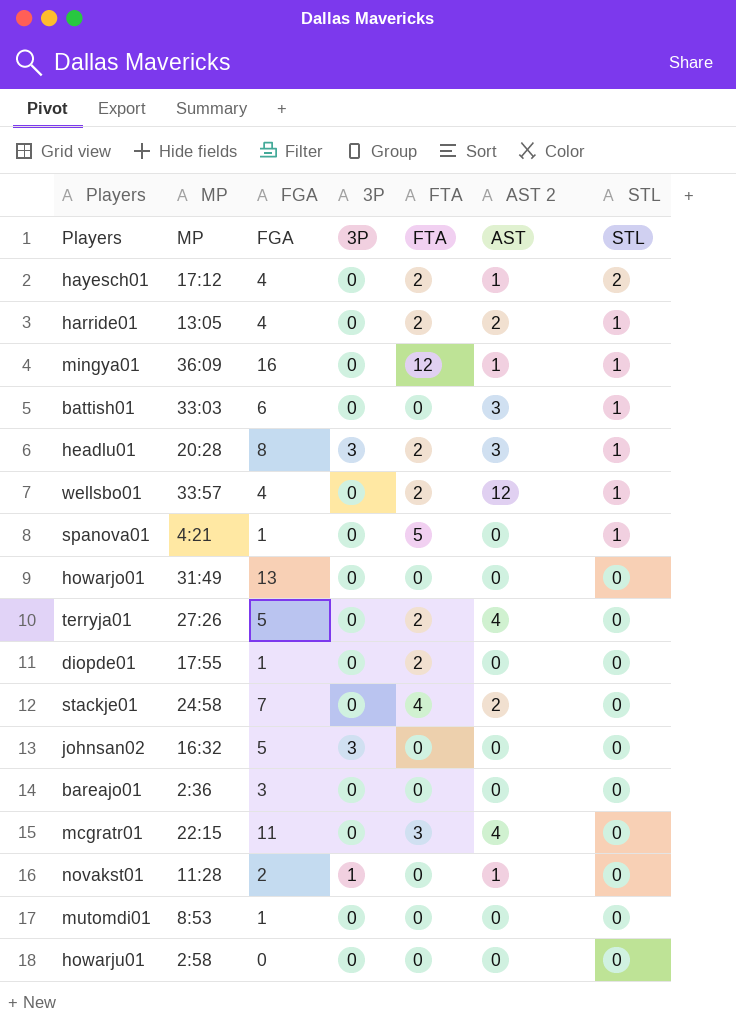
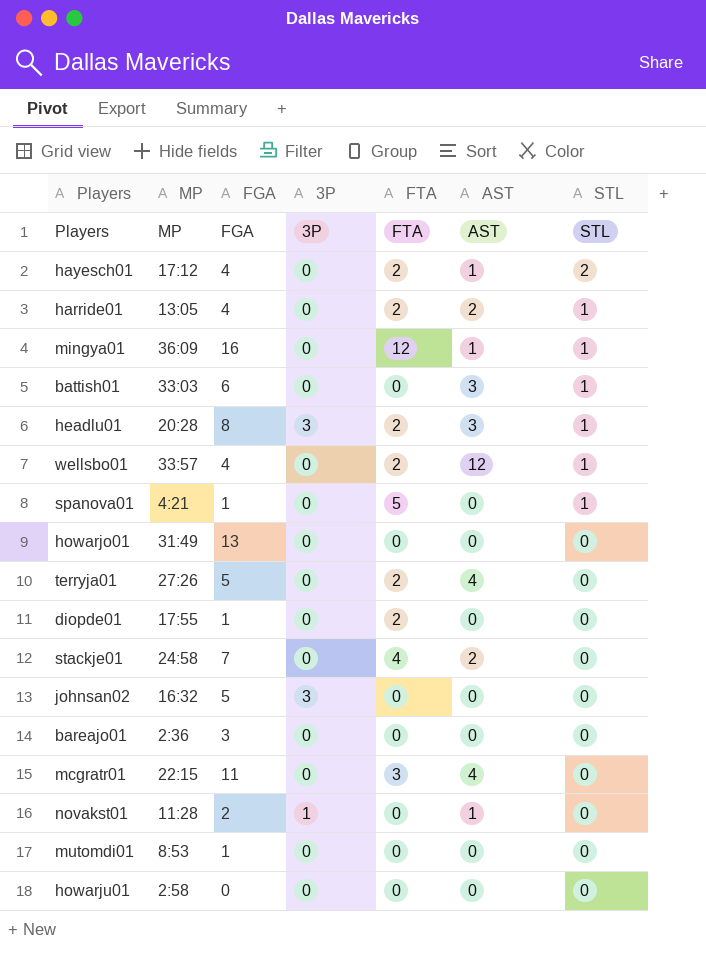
column name: AST 2 -> AST

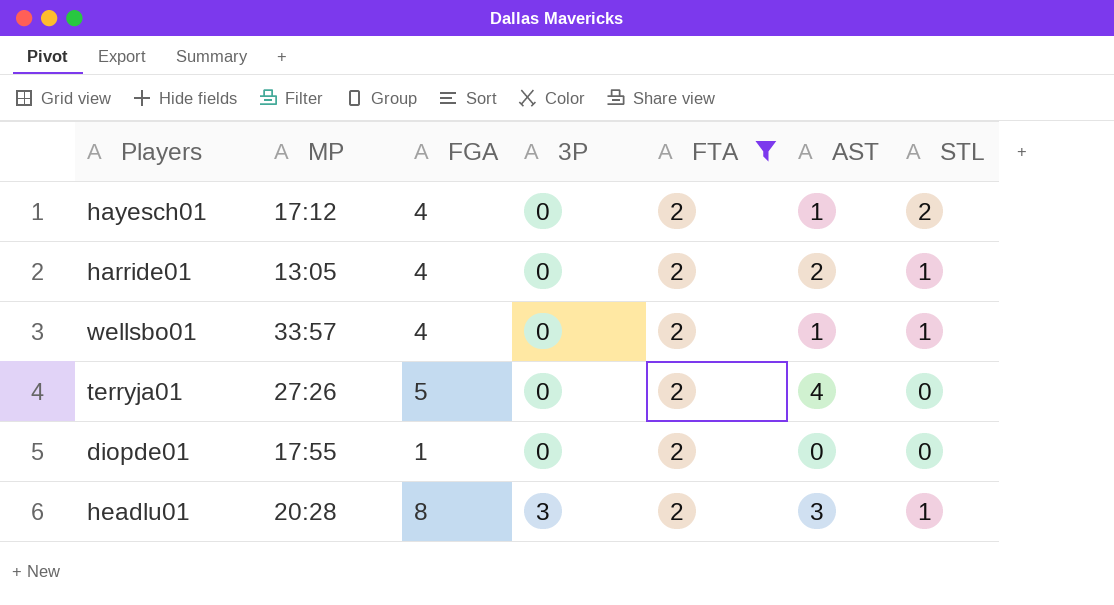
filter: none -> FTA = 2
row order: STL descending -> 3P ascending
wellsbo01 | AST: 12 -> 1

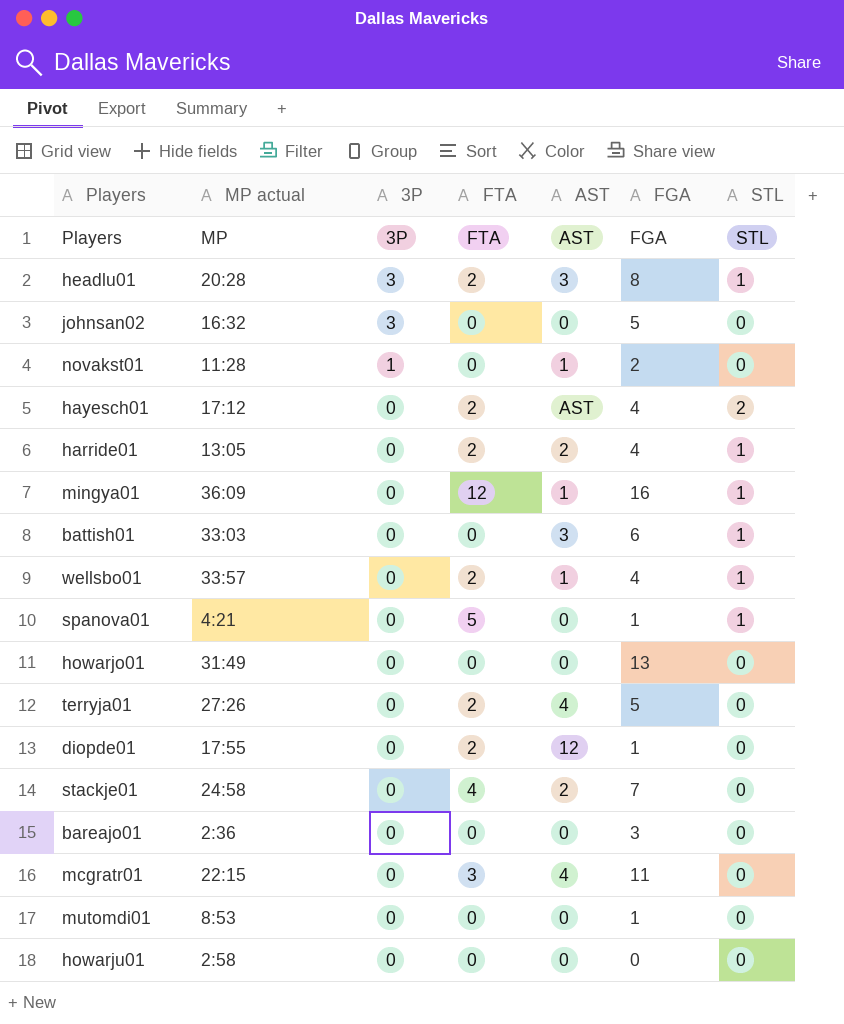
filter: FTA = 2 -> none
row order: 3P ascending -> 3P descending
column name: MP -> MP actual
column FGA | position: 3 -> 6
hayesch01 | AST: 1 -> AST
diopde01 | AST: 0 -> 12

